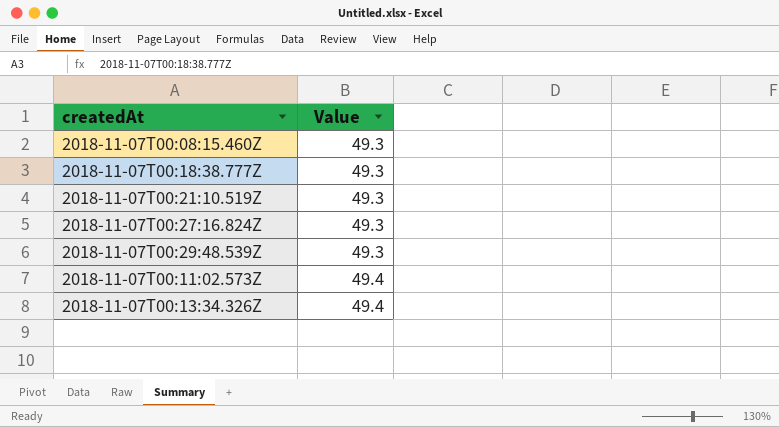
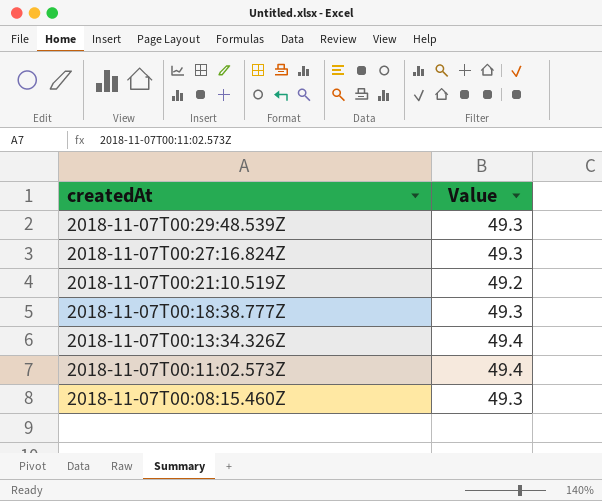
row order: Value ascending -> createdAt descending
2018-11-07T00:21:10.519Z | Value: 49.3 -> 49.2

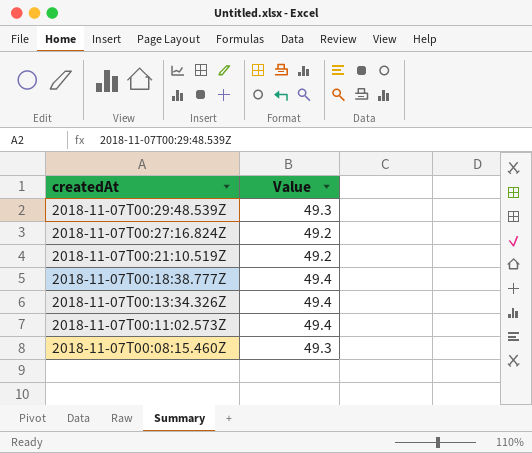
2018-11-07T00:27:16.824Z | Value: 49.3 -> 49.2
2018-11-07T00:18:38.777Z | Value: 49.3 -> 49.4

